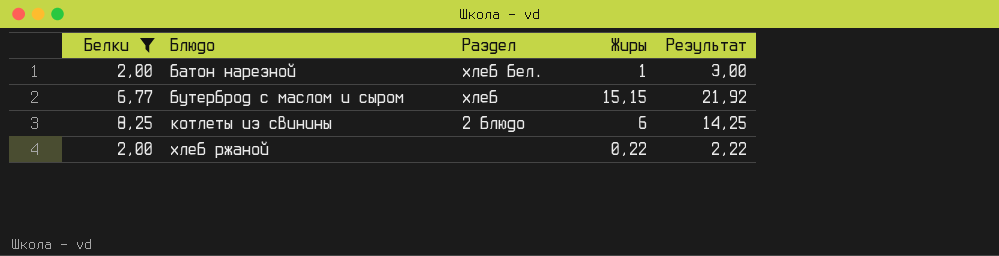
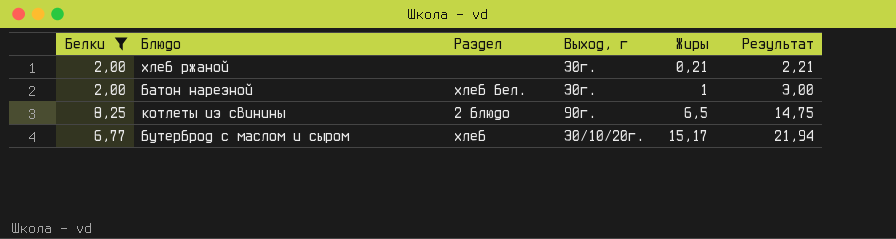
row order: Блюдо ascending -> Жиры ascending
column Выход, г | position: none -> 4
хлеб ржаной | Жиры: 0,22 -> 0,21
хлеб ржаной | Результат: 2,22 -> 2,21
котлеты из свинины | Жиры: 6 -> 6,5
котлеты из свинины | Результат: 14,25 -> 14,75
бутерброд с маслом и сыром | Жиры: 15,15 -> 15,17
бутерброд с маслом и сыром | Результат: 21,92 -> 21,94

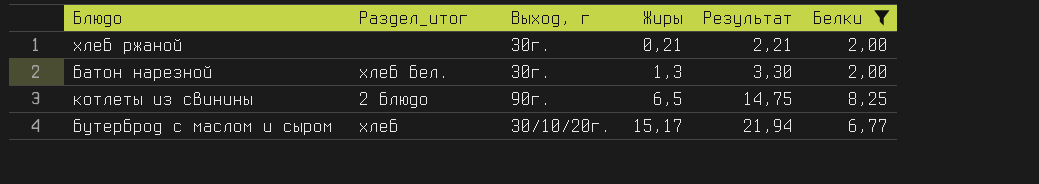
column name: Раздел -> Раздел_итог
column Белки | position: 1 -> 6
батон нарезной | Жиры: 1 -> 1,3
батон нарезной | Результат: 3,00 -> 3,30

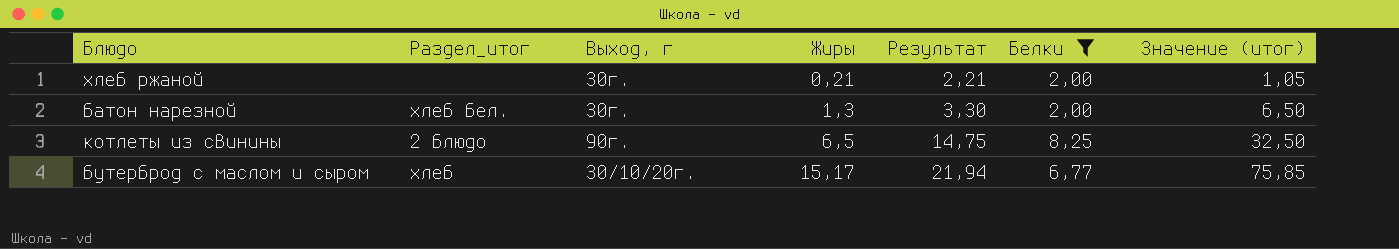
column Значение (итог) | formula: none -> [Жиры] * 5

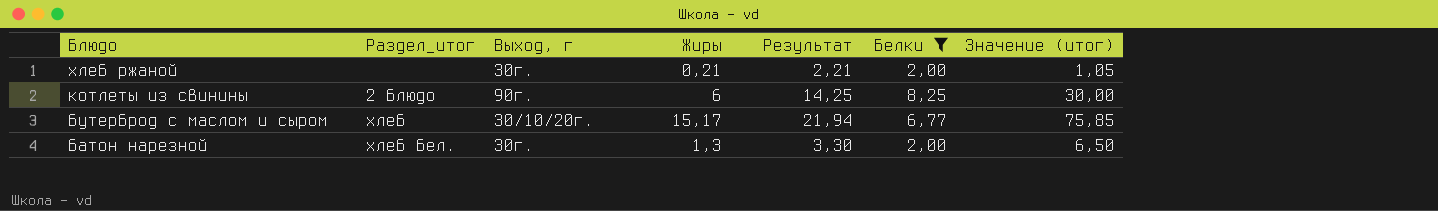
row order: Жиры ascending -> Блюдо descending
котлеты из свинины | Жиры: 6,5 -> 6
котлеты из свинины | Результат: 14,75 -> 14,25
котлеты из свинины | Значение (итог): 32,50 -> 30,00

